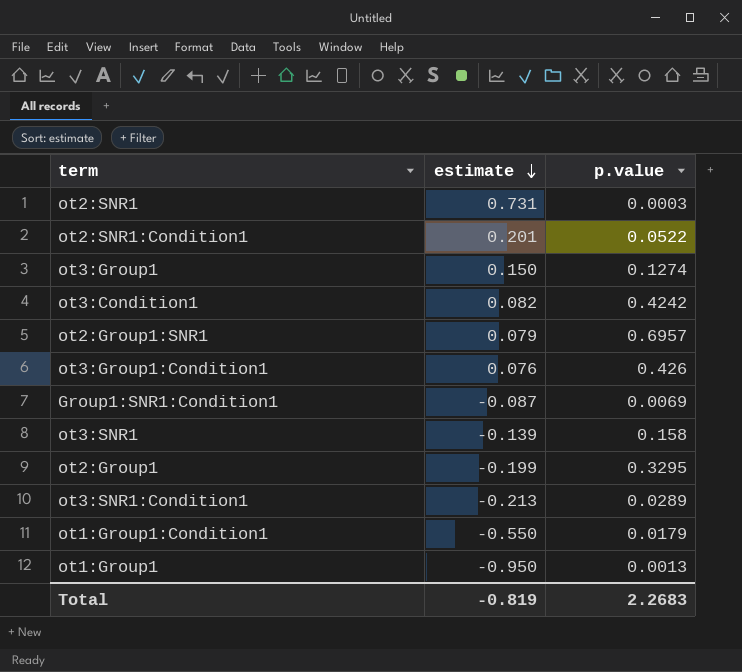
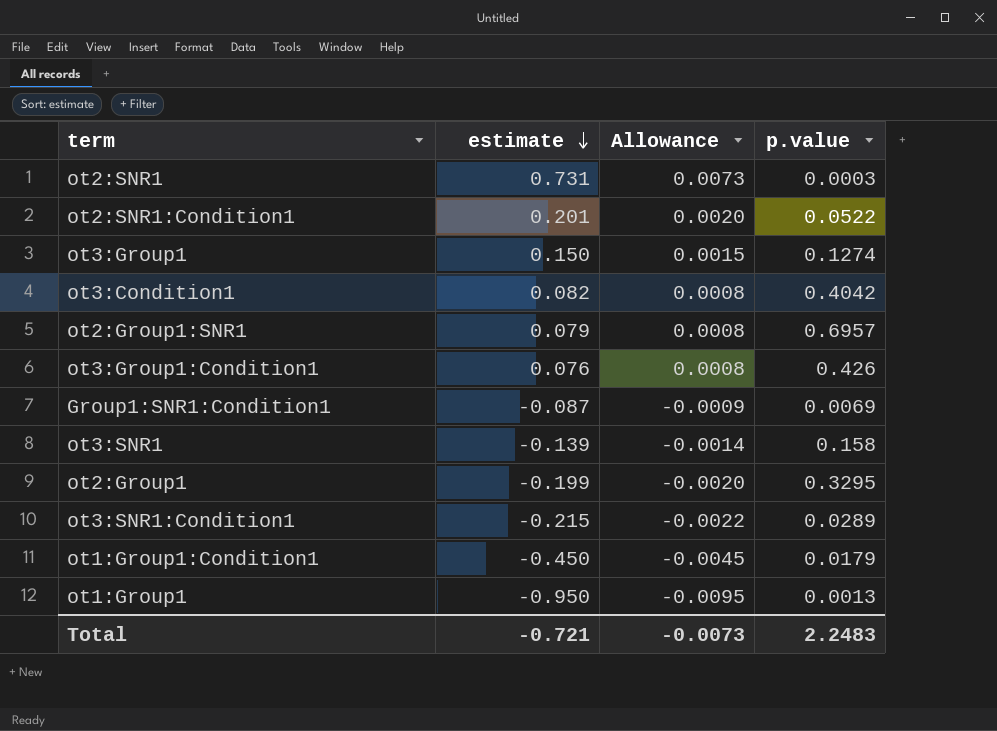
column Allowance | formula: none -> [estimate] * 0.01
ot3:Condition1 | p.value: 0.4242 -> 0.4042
ot3:SNR1:Condition1 | estimate: -0.213 -> -0.215
ot1:Group1:Condition1 | estimate: -0.550 -> -0.450
Total | estimate: -0.819 -> -0.721
Total | p.value: 2.2683 -> 2.2483

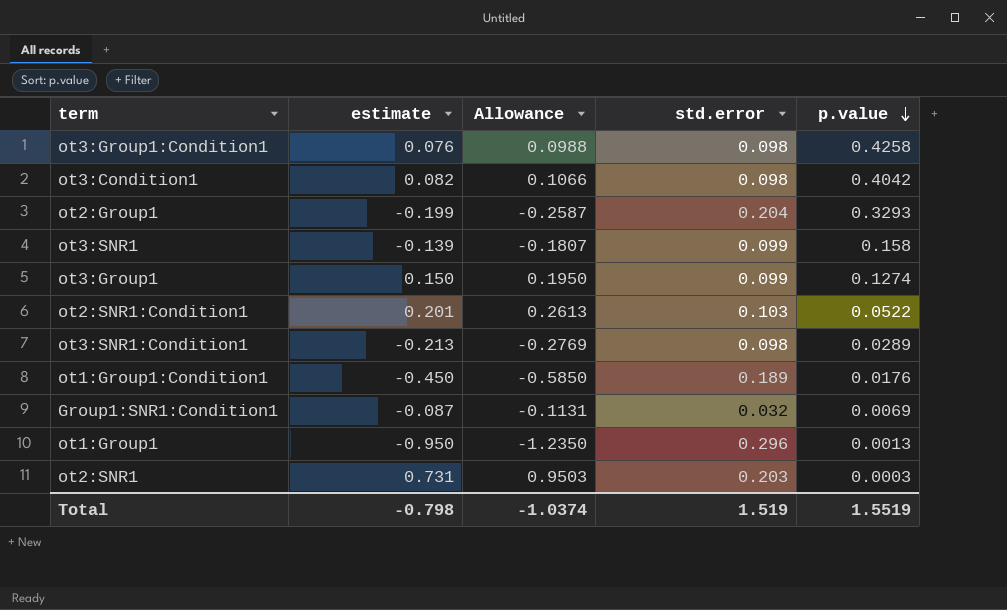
row order: estimate descending -> p.value descending
column Allowance | formula: [estimate] * 0.01 -> [estimate] * 1.3
column std.error | position: none -> 4
row ot2:Group1:SNR1: 0.079 | 0.0008 | 0.6957 -> none
ot3:Group1:Condition1 | p.value: 0.426 -> 0.4258
ot2:Group1 | p.value: 0.3295 -> 0.3293
ot3:SNR1:Condition1 | estimate: -0.215 -> -0.213
ot1:Group1:Condition1 | p.value: 0.0179 -> 0.0176
Total | estimate: -0.721 -> -0.798
Total | Allowance: -0.0073 -> -1.0374
Total | p.value: 2.2483 -> 1.5519

